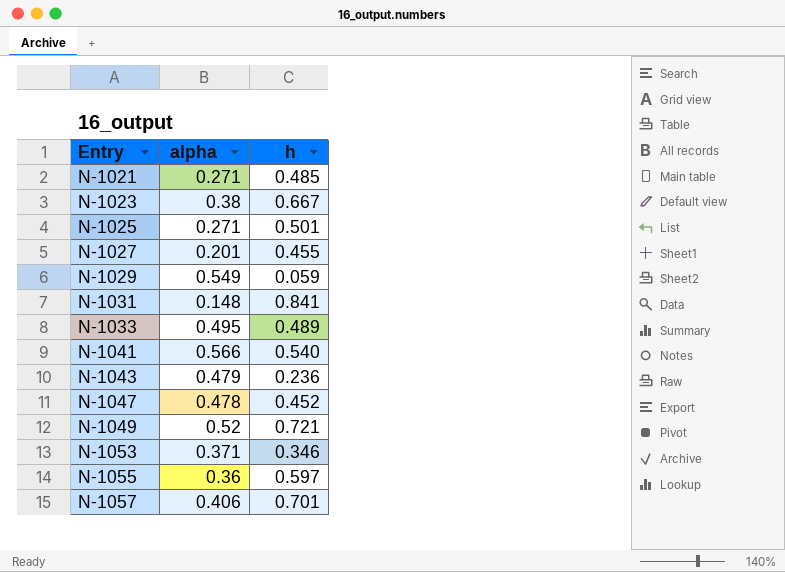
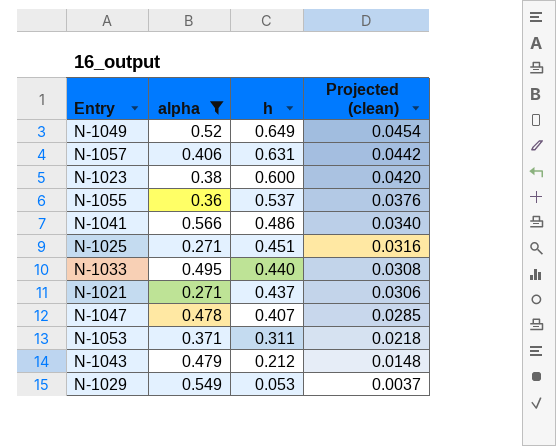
filter: none -> alpha >= 0.271
row order: Entry ascending -> h descending
column Projected (clean) | formula: none -> [h] * 0.07
N-1049 | h: 0.721 -> 0.649
N-1057 | h: 0.701 -> 0.631
N-1023 | h: 0.667 -> 0.600
N-1055 | h: 0.597 -> 0.537
N-1041 | h: 0.540 -> 0.486
N-1025 | h: 0.501 -> 0.451
N-1033 | h: 0.489 -> 0.440
N-1021 | h: 0.485 -> 0.437
N-1047 | h: 0.452 -> 0.407
N-1053 | h: 0.346 -> 0.311
N-1043 | h: 0.236 -> 0.212
N-1029 | h: 0.059 -> 0.053

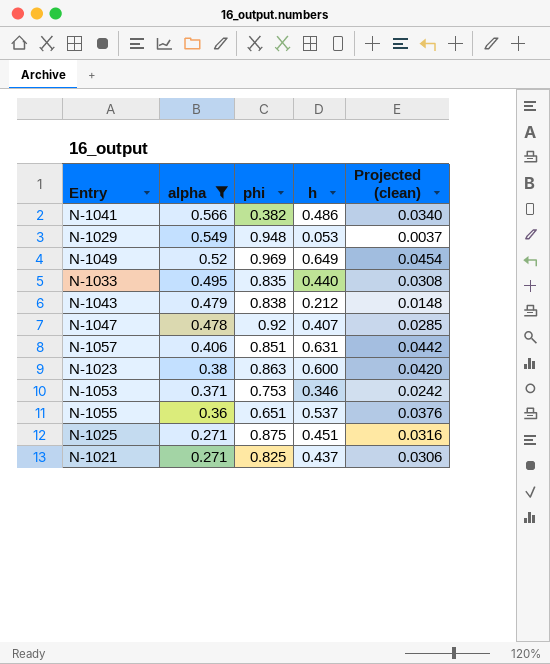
row order: h descending -> alpha descending
column phi | position: none -> 3
N-1053 | h: 0.311 -> 0.346
N-1053 | Projected (clean): 0.0218 -> 0.0242

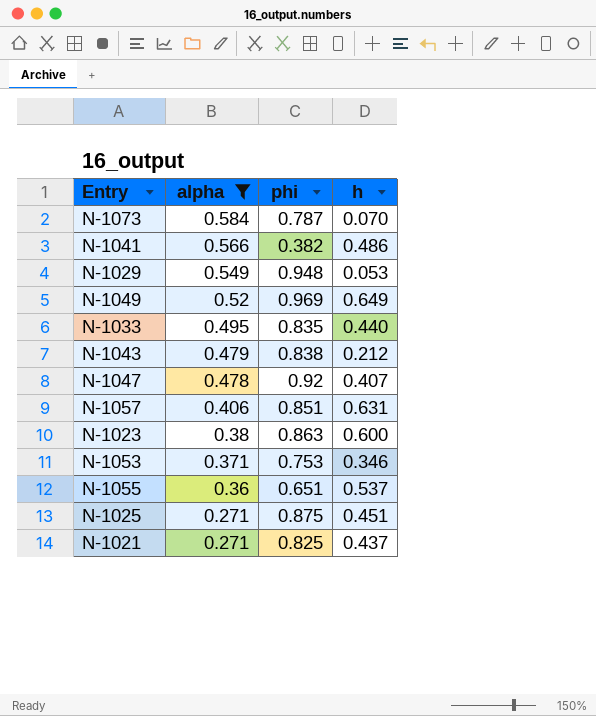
column Projected (clean) | formula: [h] * 0.07 -> none
row N-1073: none -> 0.584 | 0.787 | 0.070

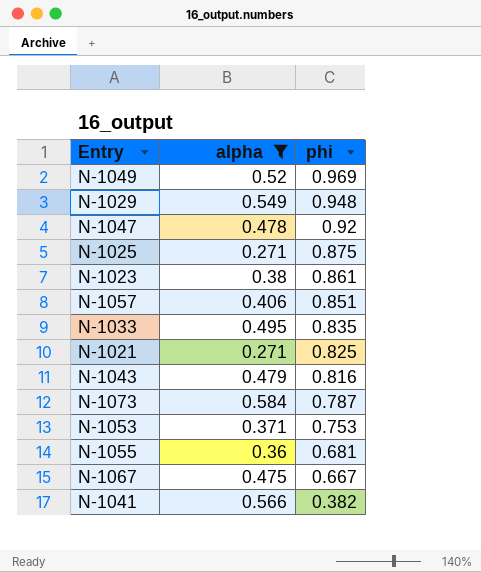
row order: alpha descending -> phi descending
column h | position: 4 -> none
N-1023 | phi: 0.863 -> 0.861
N-1043 | phi: 0.838 -> 0.816
N-1055 | phi: 0.651 -> 0.681
row N-1067: none -> 0.475 | 0.667

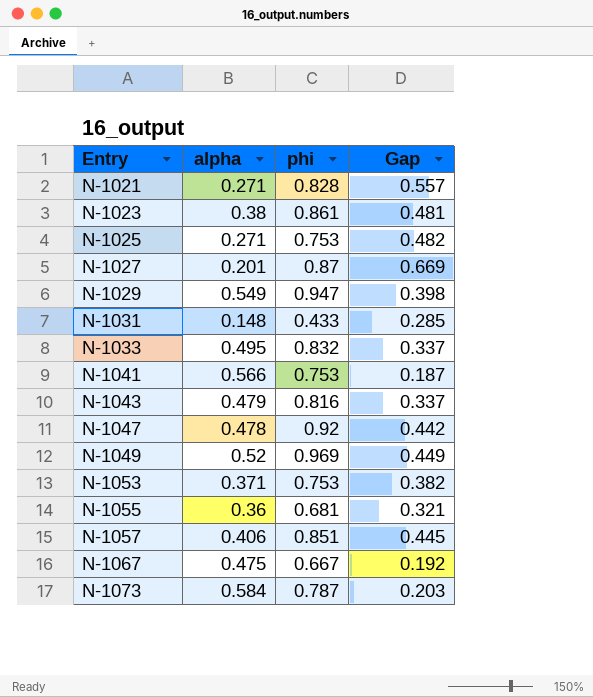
filter: alpha >= 0.271 -> none
row order: phi descending -> Entry ascending
column Gap | formula: none -> [phi] - [alpha]
N-1021 | phi: 0.825 -> 0.828
N-1025 | phi: 0.875 -> 0.753
N-1029 | phi: 0.948 -> 0.947
N-1033 | phi: 0.835 -> 0.832
N-1041 | phi: 0.382 -> 0.753

